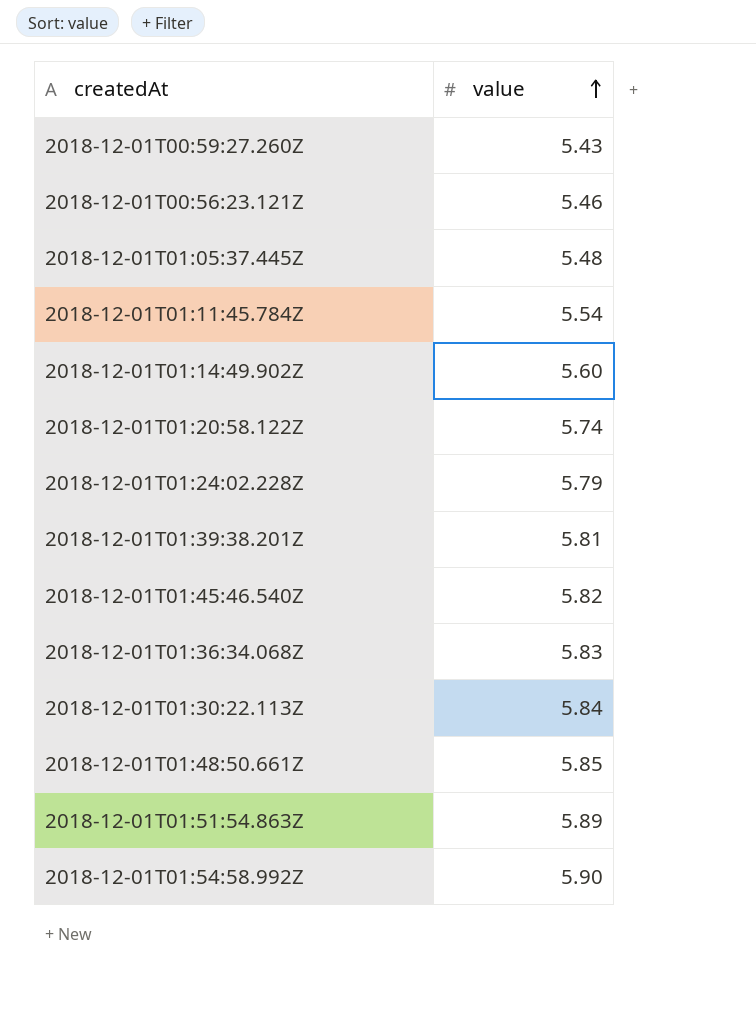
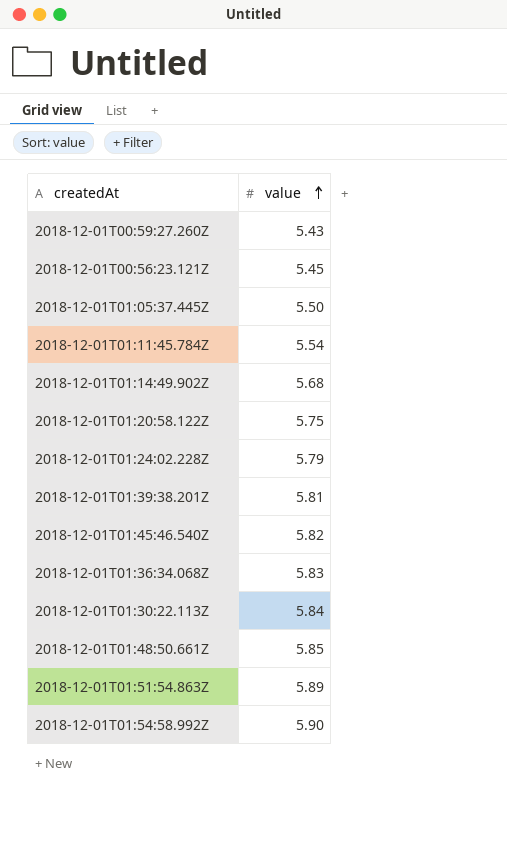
2018-12-01T00:56:23.121Z | value: 5.46 -> 5.45
2018-12-01T01:05:37.445Z | value: 5.48 -> 5.50
2018-12-01T01:14:49.902Z | value: 5.60 -> 5.68
2018-12-01T01:20:58.122Z | value: 5.74 -> 5.75

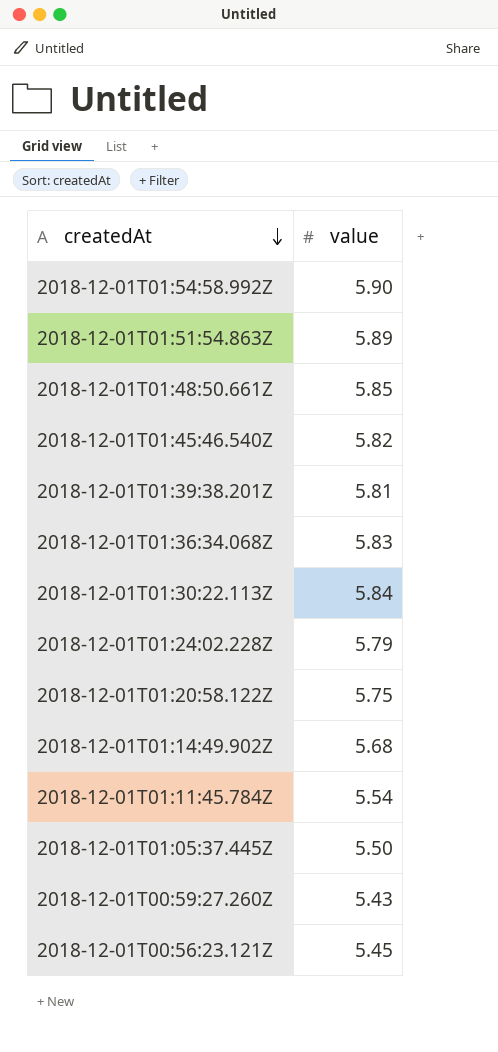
row order: value ascending -> createdAt descending

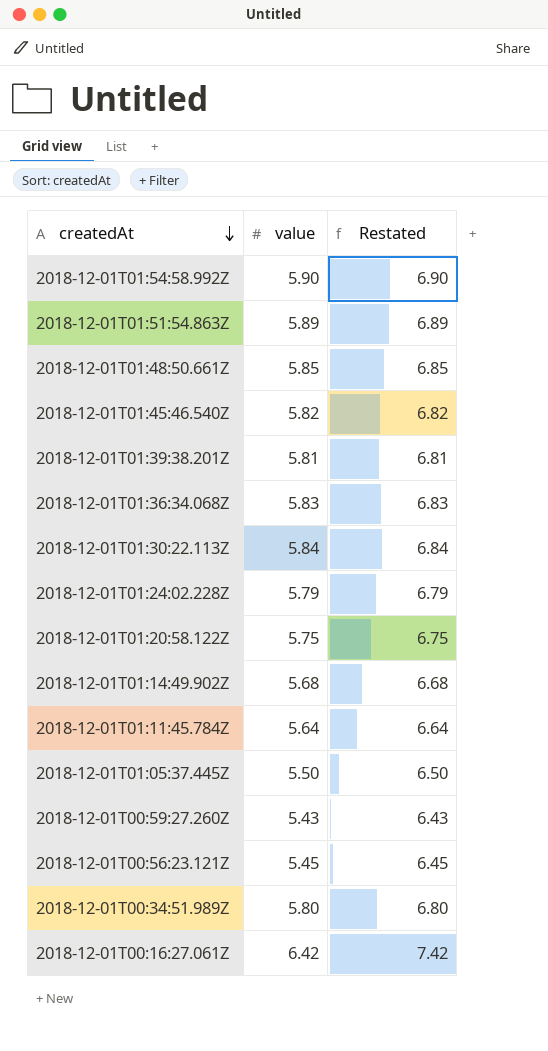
column Restated | formula: none -> [value] + 1
2018-12-01T01:11:45.784Z | value: 5.54 -> 5.64
row 2018-12-01T00:34:51.989Z: none -> 5.80 | 6.80
row 2018-12-01T00:16:27.061Z: none -> 6.42 | 7.42

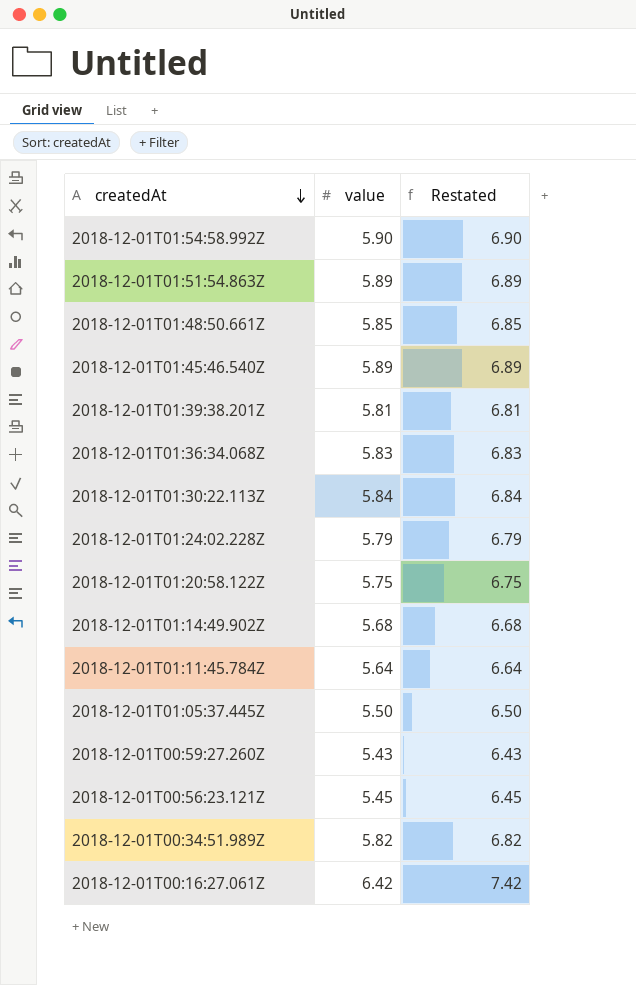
2018-12-01T01:45:46.540Z | value: 5.82 -> 5.89
2018-12-01T01:45:46.540Z | Restated: 6.82 -> 6.89
2018-12-01T00:34:51.989Z | value: 5.80 -> 5.82
2018-12-01T00:34:51.989Z | Restated: 6.80 -> 6.82

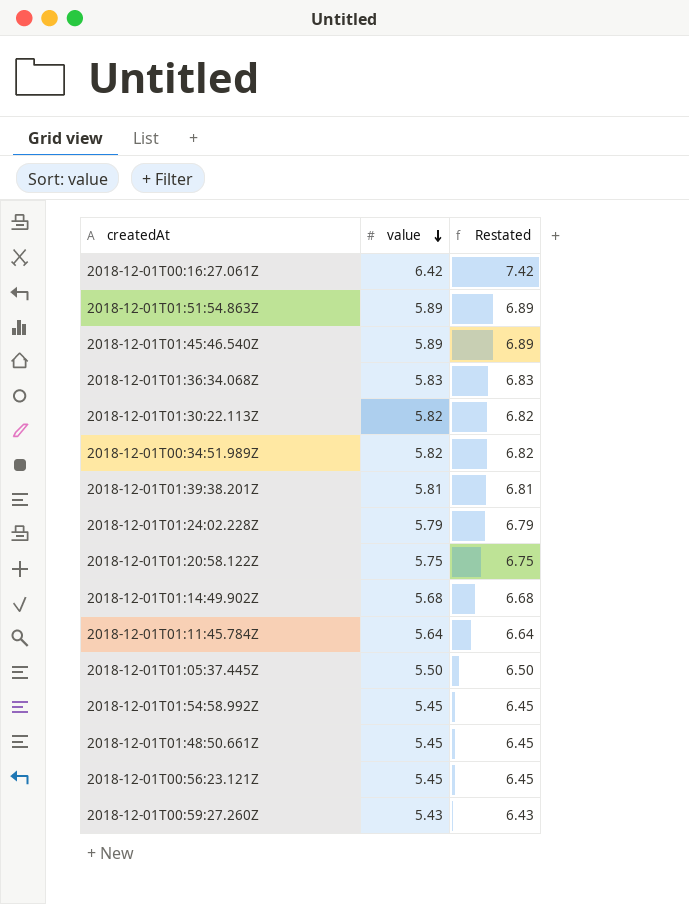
row order: createdAt descending -> value descending
2018-12-01T01:30:22.113Z | value: 5.84 -> 5.82
2018-12-01T01:30:22.113Z | Restated: 6.84 -> 6.82
2018-12-01T01:54:58.992Z | value: 5.90 -> 5.45
2018-12-01T01:54:58.992Z | Restated: 6.90 -> 6.45
2018-12-01T01:48:50.661Z | value: 5.85 -> 5.45
2018-12-01T01:48:50.661Z | Restated: 6.85 -> 6.45

